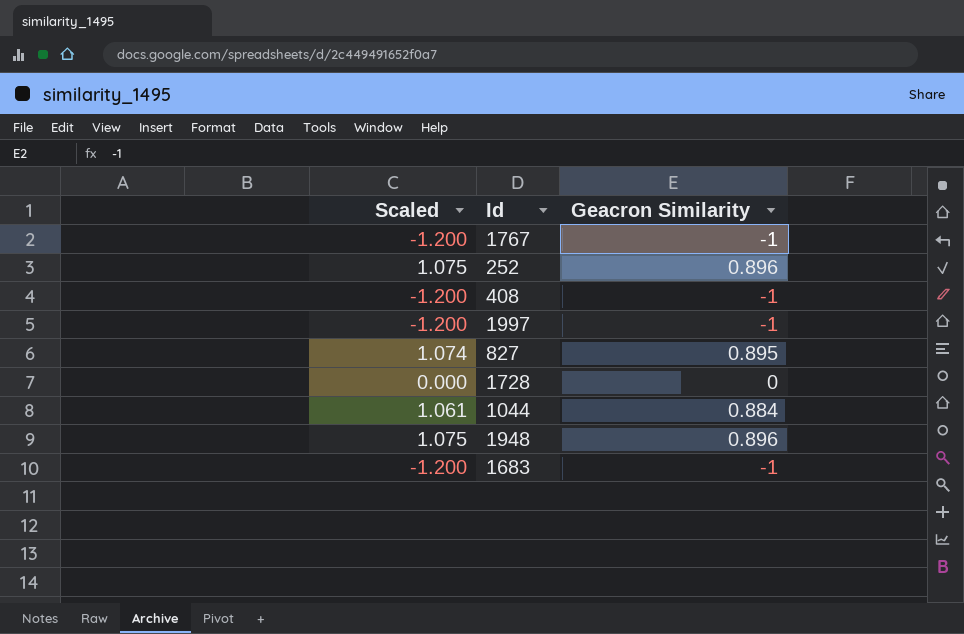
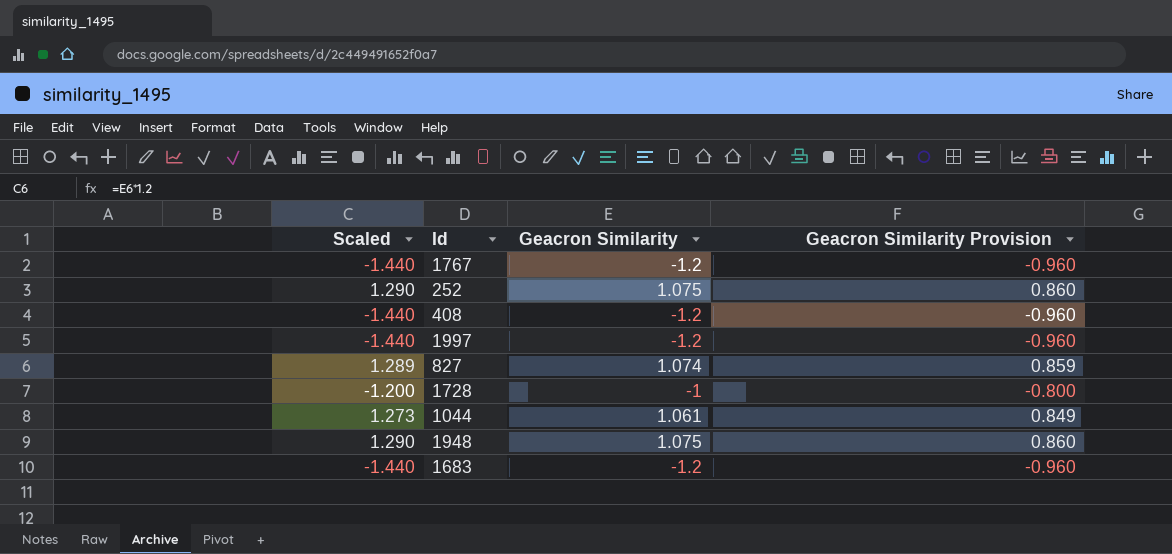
column Geacron Similarity Provision | formula: none -> [Geacron Similarity] * 0.8
1767 | Scaled: -1.200 -> -1.440
1767 | Geacron Similarity: -1 -> -1.2
252 | Scaled: 1.075 -> 1.290
252 | Geacron Similarity: 0.896 -> 1.075
408 | Scaled: -1.200 -> -1.440
408 | Geacron Similarity: -1 -> -1.2
1997 | Scaled: -1.200 -> -1.440
1997 | Geacron Similarity: -1 -> -1.2
827 | Scaled: 1.074 -> 1.289
827 | Geacron Similarity: 0.895 -> 1.074
1728 | Scaled: 0.000 -> -1.200
1728 | Geacron Similarity: 0 -> -1
1044 | Scaled: 1.061 -> 1.273
1044 | Geacron Similarity: 0.884 -> 1.061
1948 | Scaled: 1.075 -> 1.290
1948 | Geacron Similarity: 0.896 -> 1.075
1683 | Scaled: -1.200 -> -1.440
1683 | Geacron Similarity: -1 -> -1.2

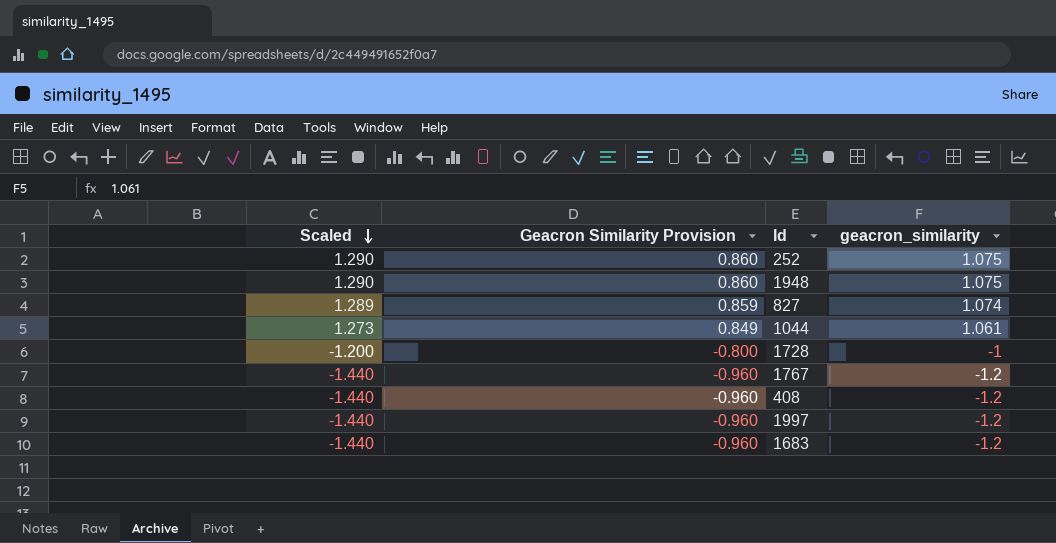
row order: none -> Scaled descending
column Geacron Similarity Provision | position: 4 -> 2
column name: Geacron Similarity -> geacron_similarity

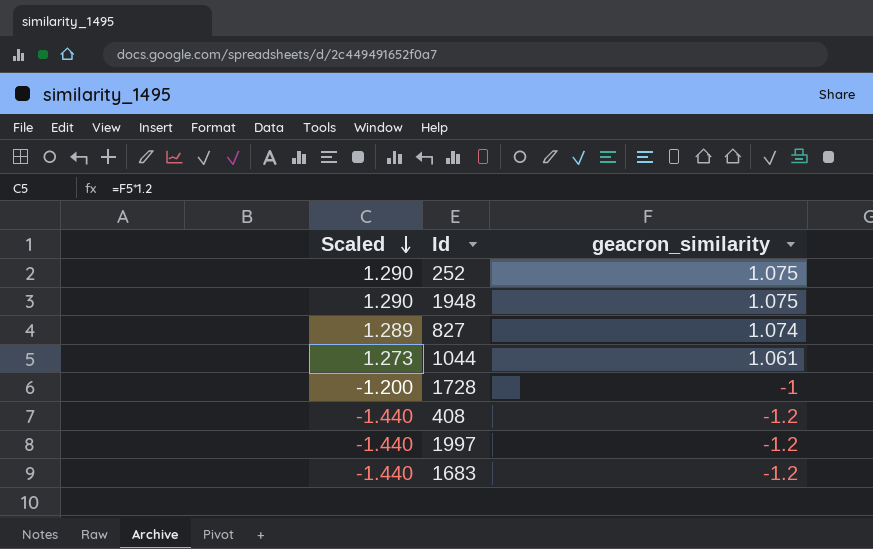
column Geacron Similarity Provision | formula: [geacron_similarity] * 0.8 -> none
row 1767: -1.440 | -0.960 | -1.2 -> none

